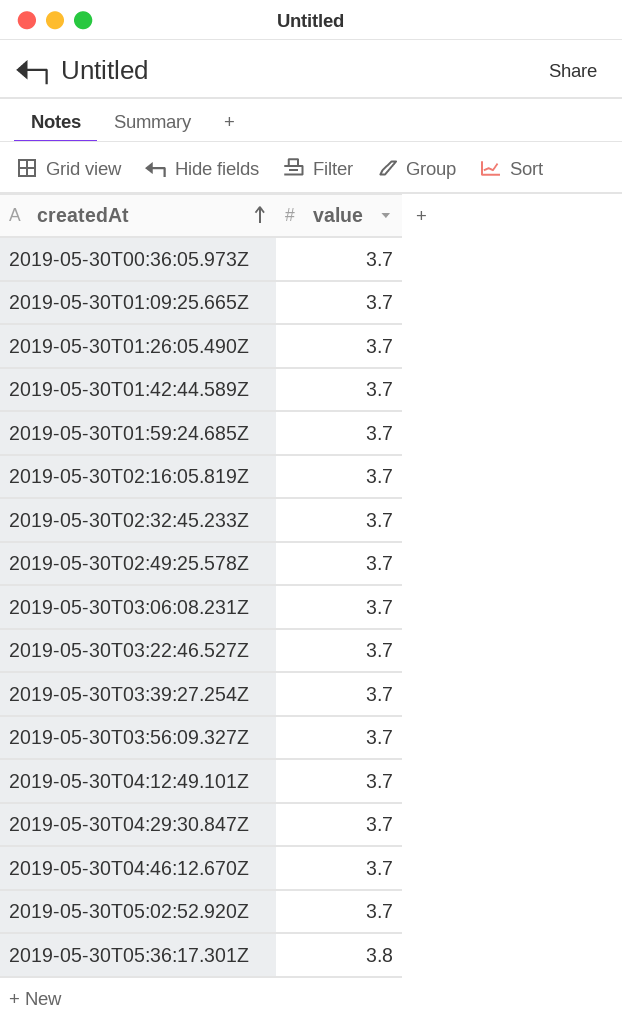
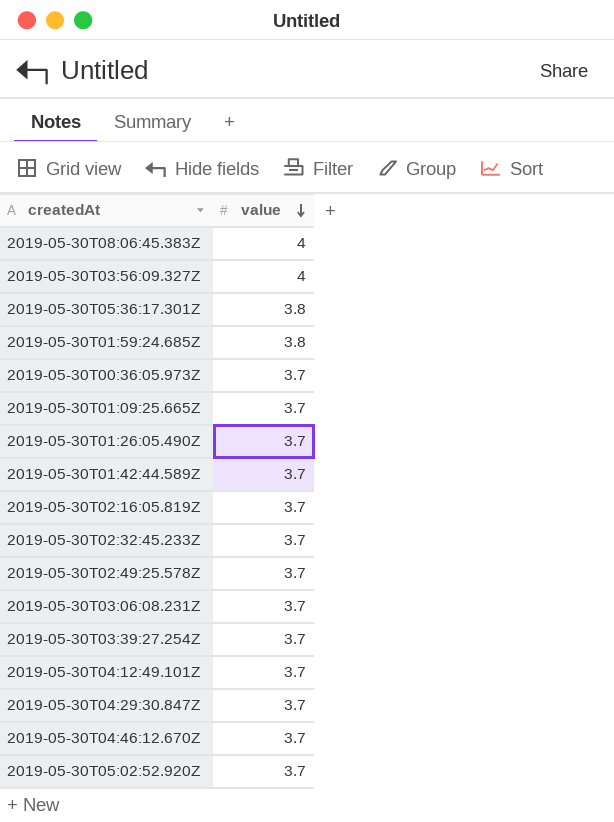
row order: createdAt ascending -> value descending
row 2019-05-30T03:22:46.527Z: 3.7 -> none
row 2019-05-30T08:06:45.383Z: none -> 4
2019-05-30T03:56:09.327Z | value: 3.7 -> 4
2019-05-30T01:59:24.685Z | value: 3.7 -> 3.8

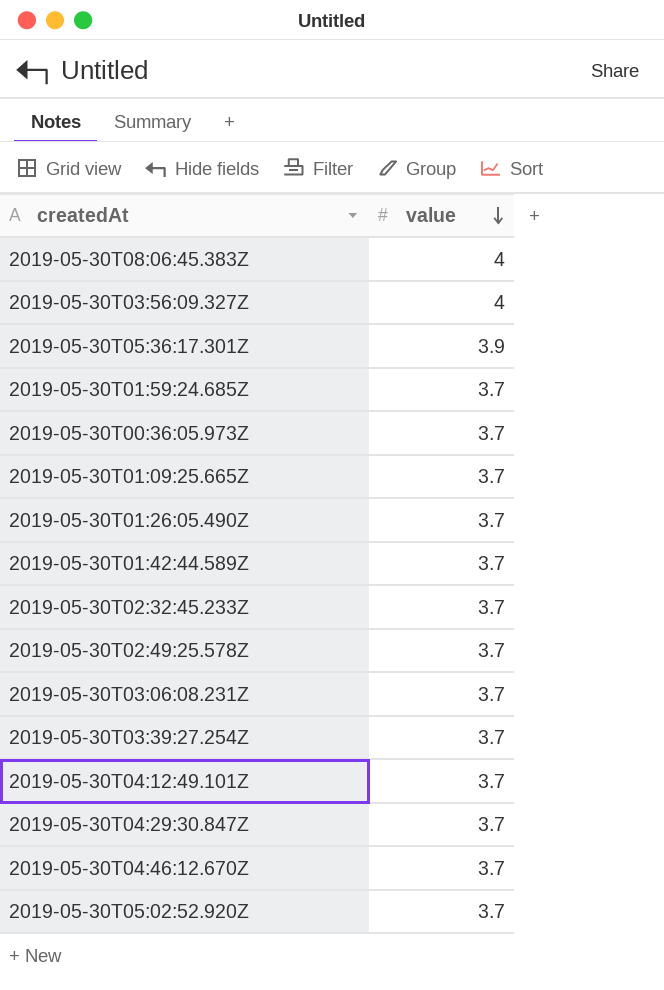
row 2019-05-30T02:16:05.819Z: 3.7 -> none
2019-05-30T05:36:17.301Z | value: 3.8 -> 3.9
2019-05-30T01:59:24.685Z | value: 3.8 -> 3.7

